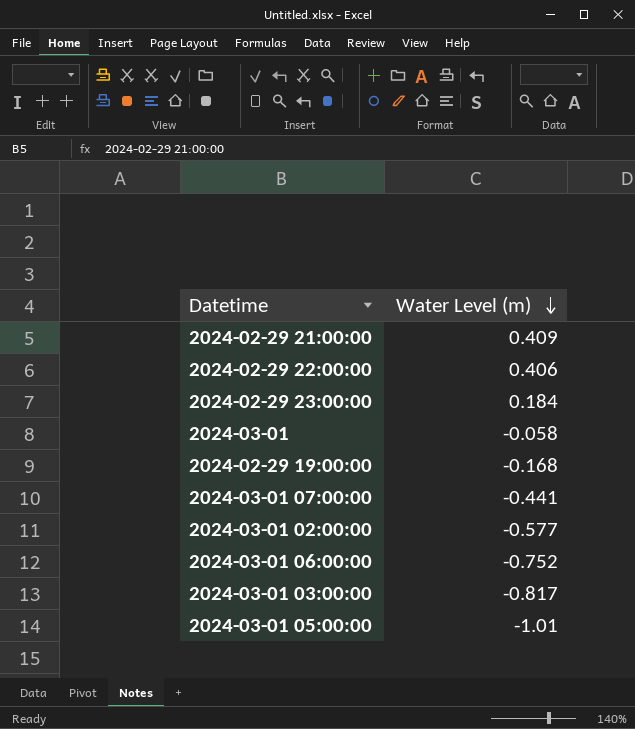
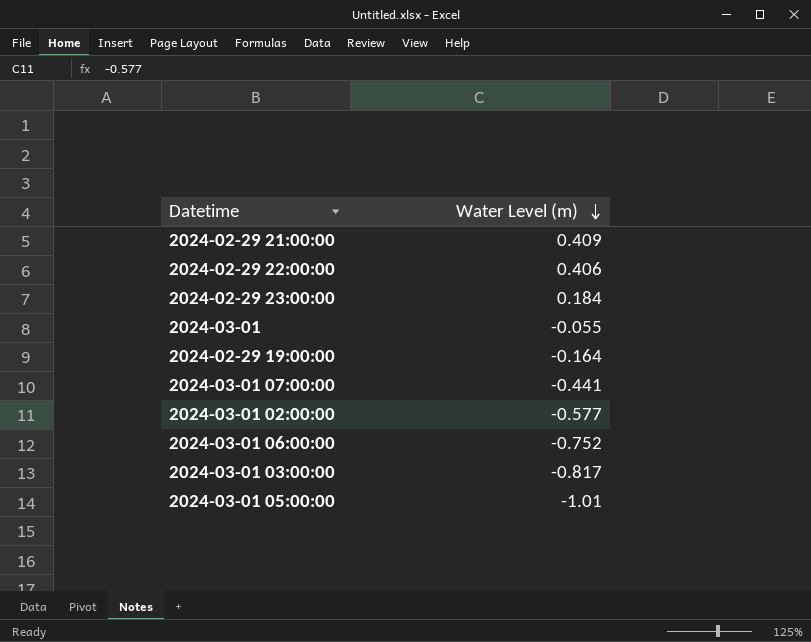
2024-03-01 | Water Level (m): -0.058 -> -0.055
2024-02-29 19:00:00 | Water Level (m): -0.168 -> -0.164

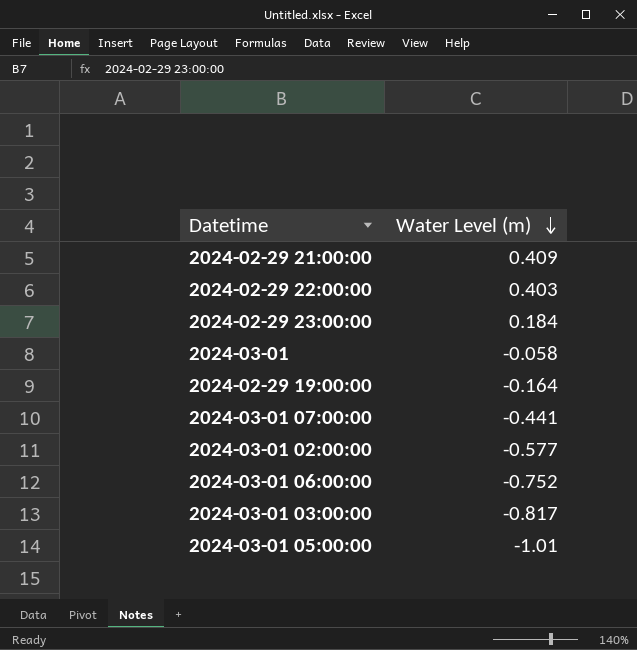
2024-02-29 22:00:00 | Water Level (m): 0.406 -> 0.403
2024-03-01 | Water Level (m): -0.055 -> -0.058

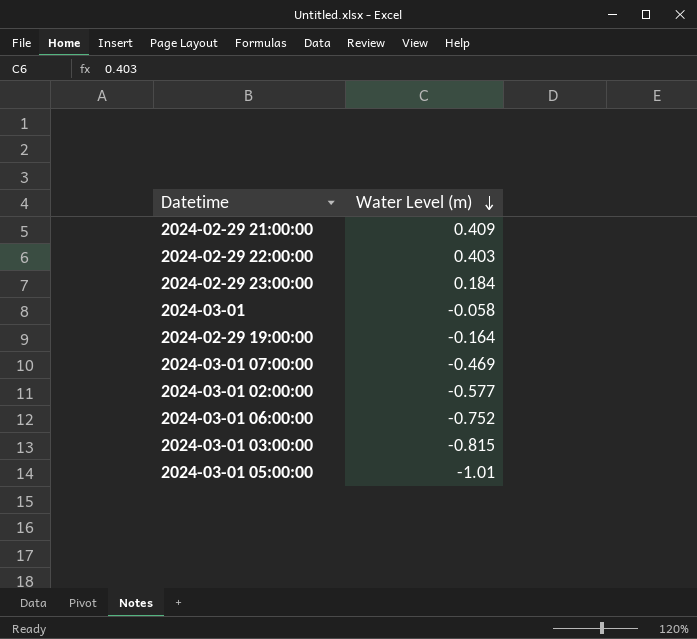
2024-03-01 07:00:00 | Water Level (m): -0.441 -> -0.469
2024-03-01 03:00:00 | Water Level (m): -0.817 -> -0.815

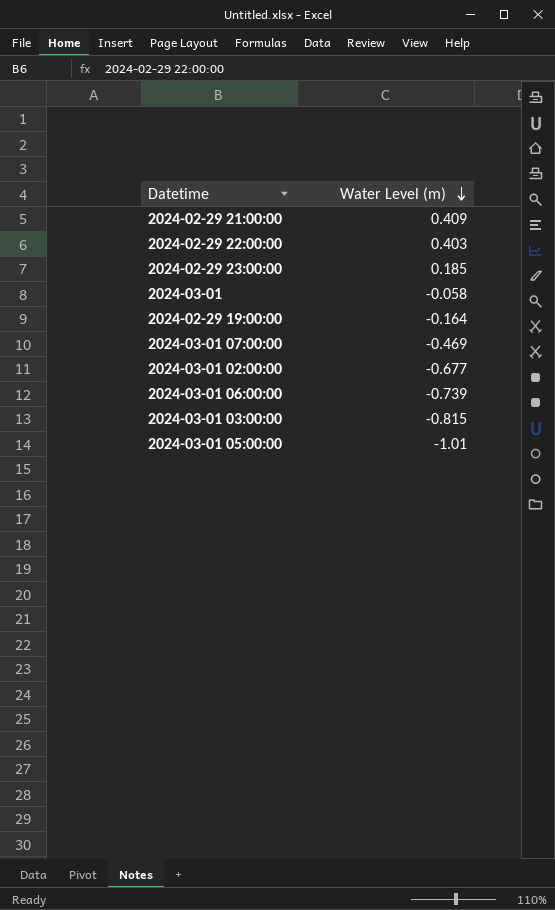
2024-02-29 23:00:00 | Water Level (m): 0.184 -> 0.185
2024-03-01 02:00:00 | Water Level (m): -0.577 -> -0.677
2024-03-01 06:00:00 | Water Level (m): -0.752 -> -0.739

